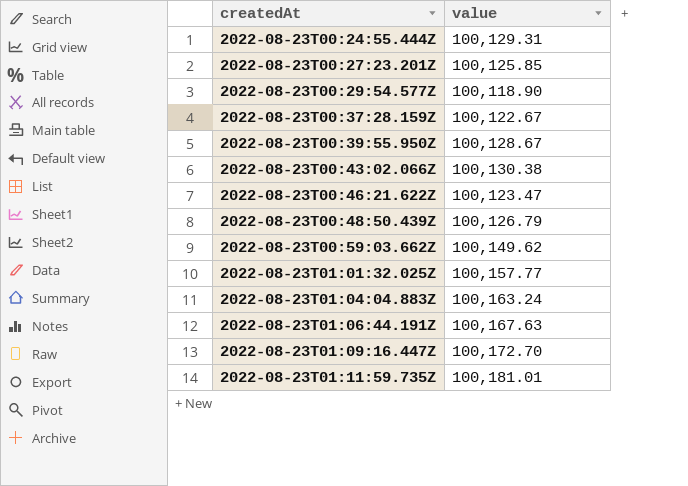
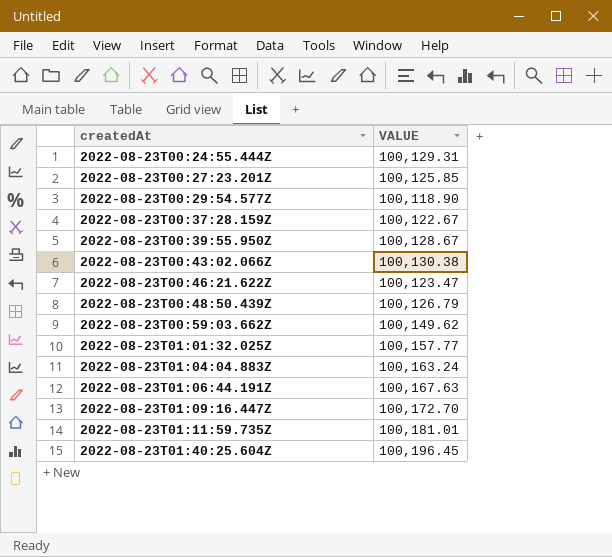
column name: value -> VALUE
row 2022-08-23T01:40:25.604Z: none -> 100,196.45

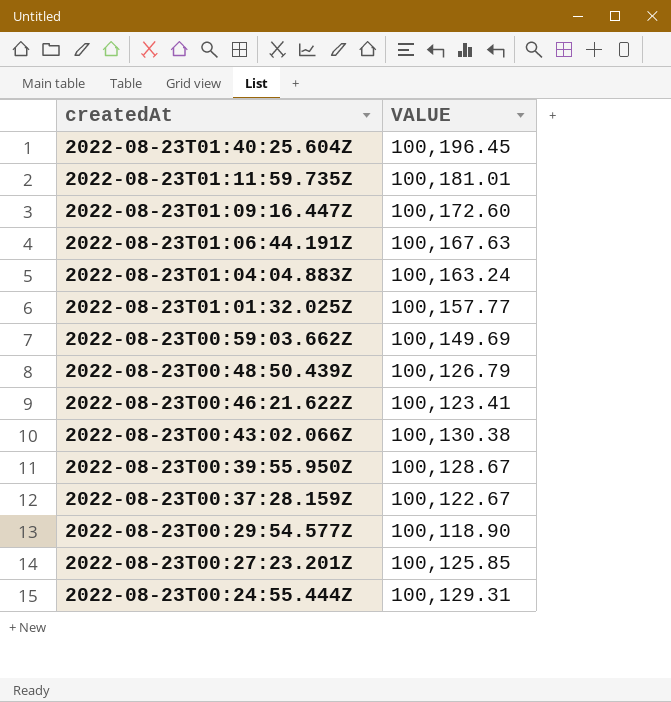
row order: createdAt ascending -> createdAt descending
2022-08-23T01:09:16.447Z | VALUE: 100,172.70 -> 100,172.60
2022-08-23T00:59:03.662Z | VALUE: 100,149.62 -> 100,149.69
2022-08-23T00:46:21.622Z | VALUE: 100,123.47 -> 100,123.41

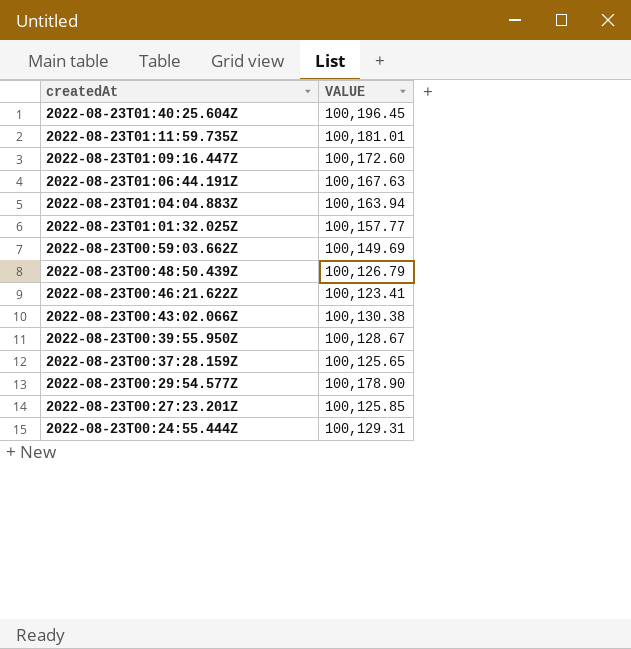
2022-08-23T01:04:04.883Z | VALUE: 100,163.24 -> 100,163.94
2022-08-23T00:37:28.159Z | VALUE: 100,122.67 -> 100,125.65
2022-08-23T00:29:54.577Z | VALUE: 100,118.90 -> 100,178.90

